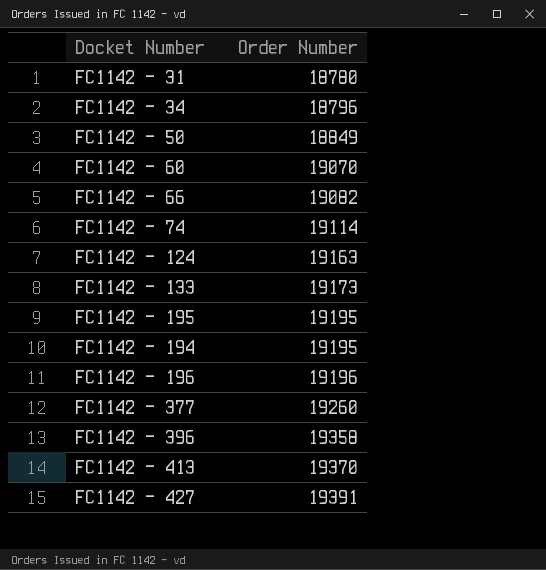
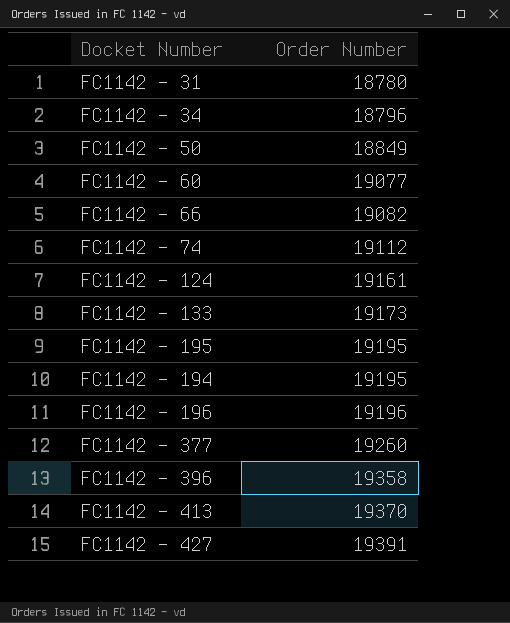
FC1142 - 60 | Order Number: 19070 -> 19077
FC1142 - 74 | Order Number: 19114 -> 19112
FC1142 - 124 | Order Number: 19163 -> 19161

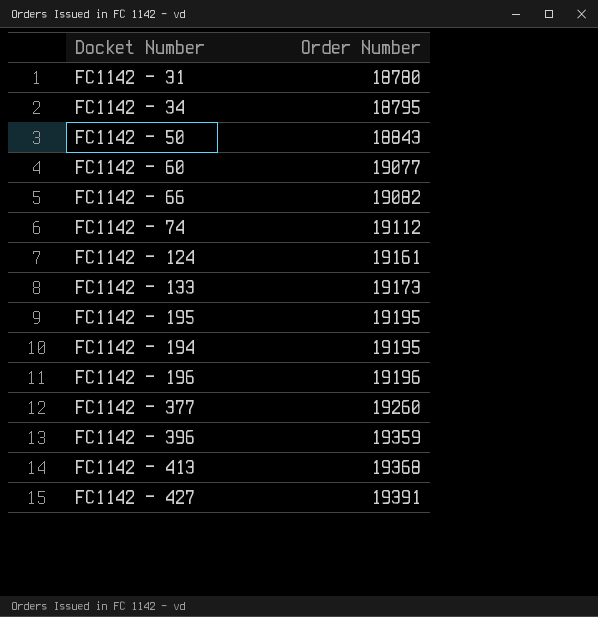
FC1142 - 34 | Order Number: 18796 -> 18795
FC1142 - 50 | Order Number: 18849 -> 18843
FC1142 - 396 | Order Number: 19358 -> 19359
FC1142 - 413 | Order Number: 19370 -> 19368

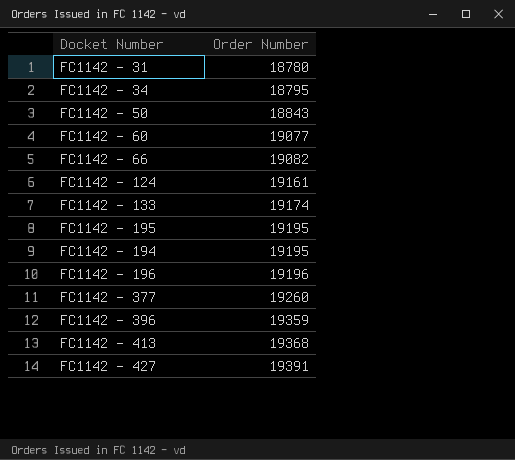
row FC1142 - 74: 19112 -> none
FC1142 - 133 | Order Number: 19173 -> 19174

